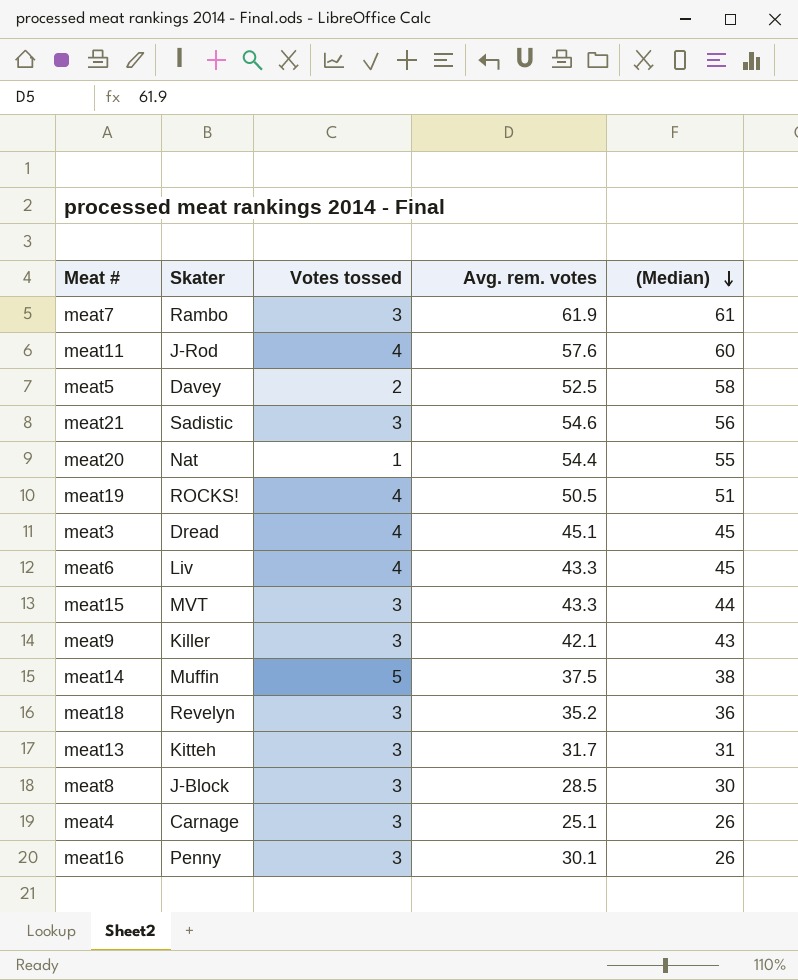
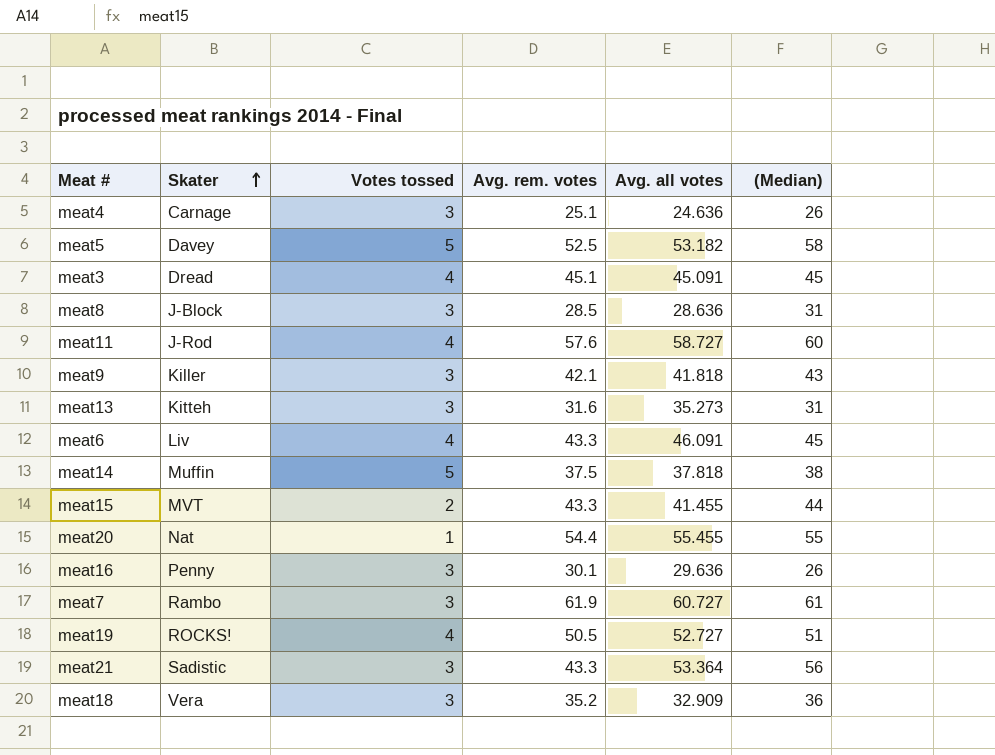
row order: (Median) descending -> Skater ascending
column Avg. all votes | position: none -> 5
meat5 | Votes tossed: 2 -> 5
meat8 | (Median): 30 -> 31
meat13 | Avg. rem. votes: 31.7 -> 31.6
meat15 | Votes tossed: 3 -> 2
meat21 | Avg. rem. votes: 54.6 -> 43.3
meat18 | Skater: Revelyn -> Vera

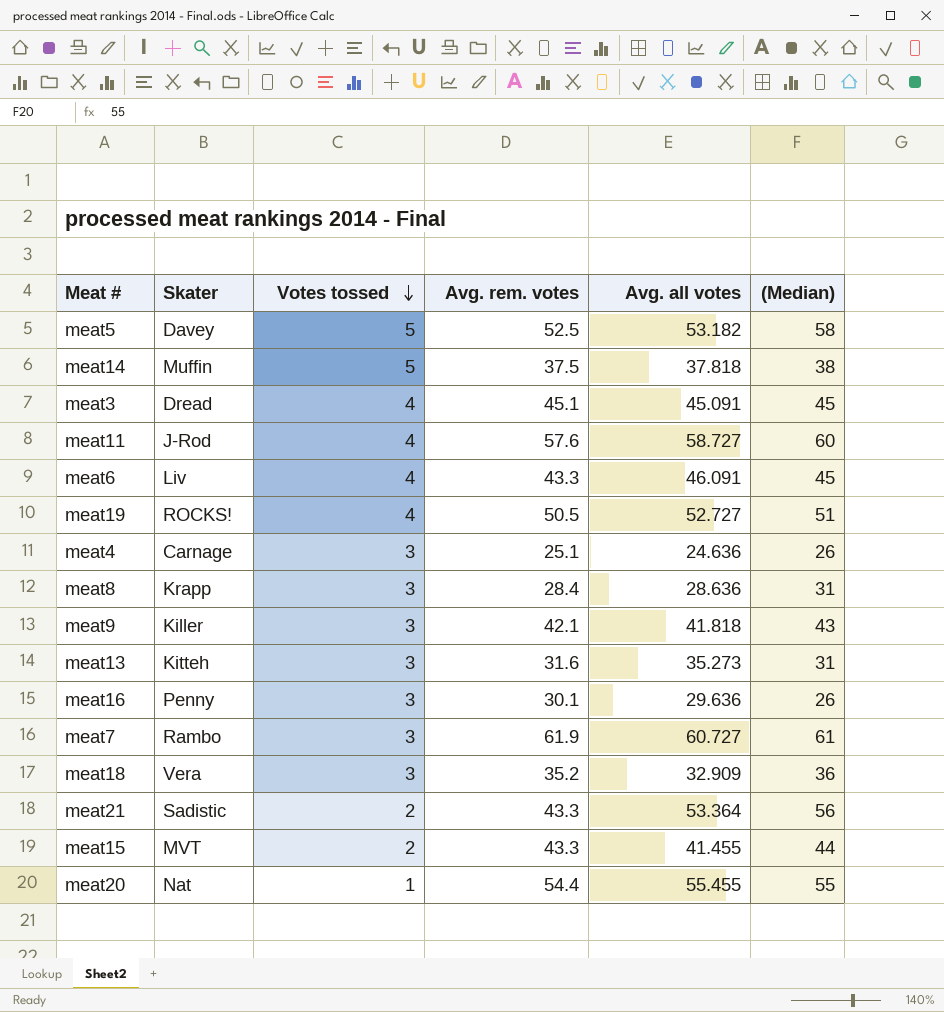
row order: Skater ascending -> Votes tossed descending
meat8 | Skater: J-Block -> Krapp
meat8 | Avg. rem. votes: 28.5 -> 28.4
meat21 | Votes tossed: 3 -> 2

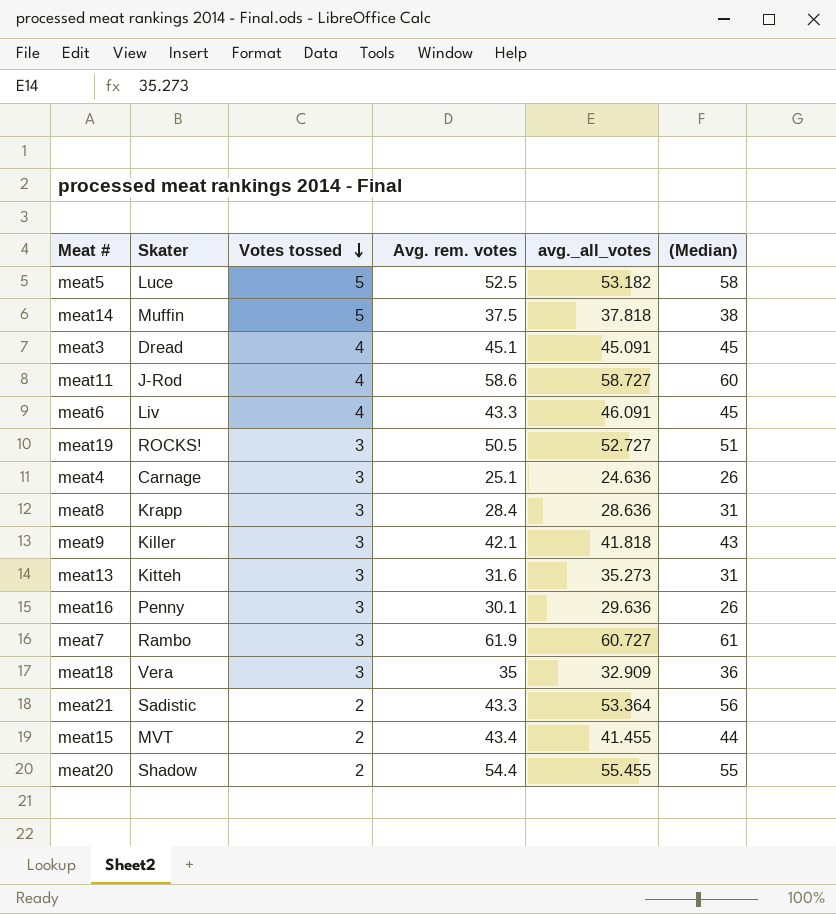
column name: Avg. all votes -> avg._all_votes
meat5 | Skater: Davey -> Luce
meat11 | Avg. rem. votes: 57.6 -> 58.6
meat19 | Votes tossed: 4 -> 3
meat18 | Avg. rem. votes: 35.2 -> 35
meat15 | Avg. rem. votes: 43.3 -> 43.4
meat20 | Skater: Nat -> Shadow
meat20 | Votes tossed: 1 -> 2

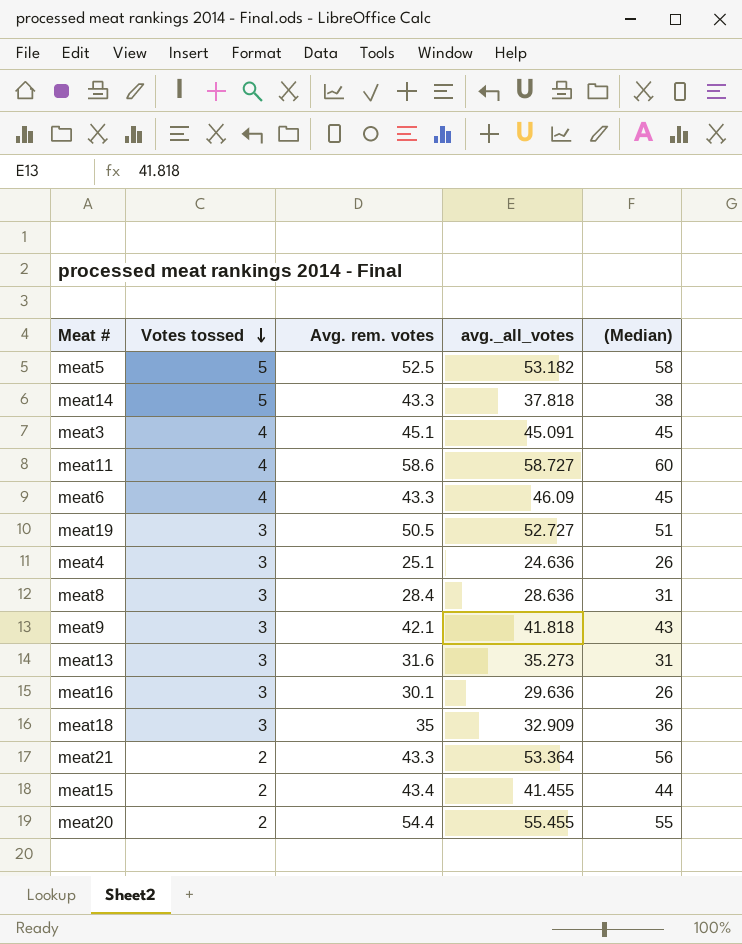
column Skater | position: 2 -> none
row meat7: Rambo | 3 | 61.9 | 60.727 | 61 -> none
meat14 | Avg. rem. votes: 37.5 -> 43.3
meat6 | avg._all_votes: 46.091 -> 46.09

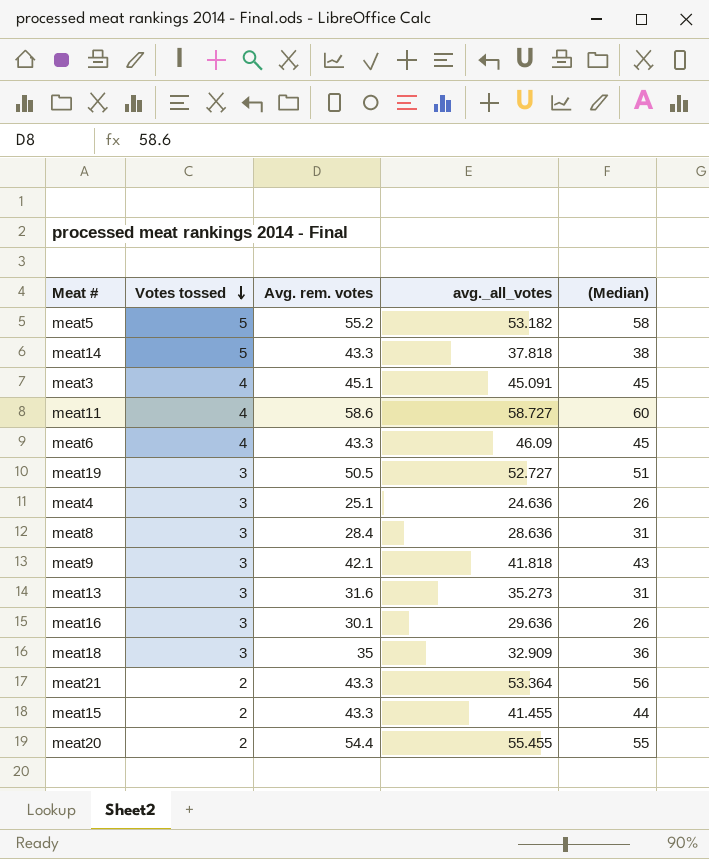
meat5 | Avg. rem. votes: 52.5 -> 55.2
meat15 | Avg. rem. votes: 43.4 -> 43.3

